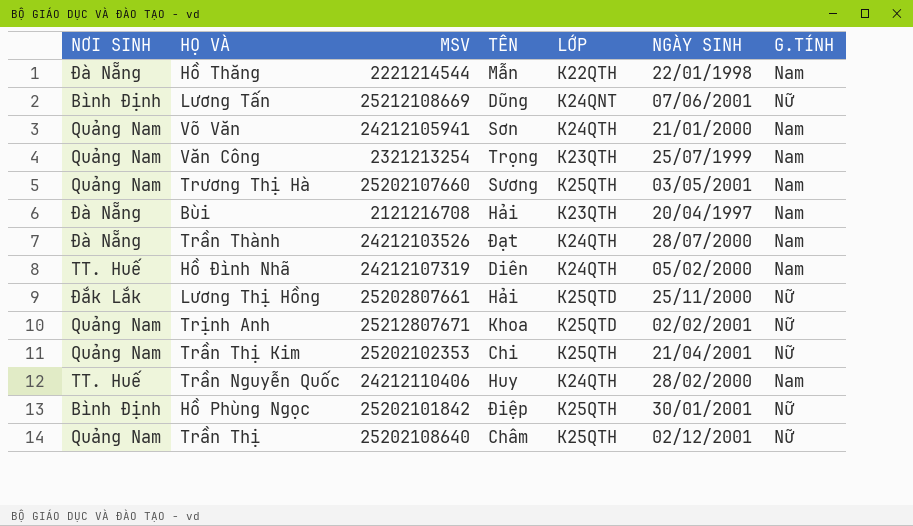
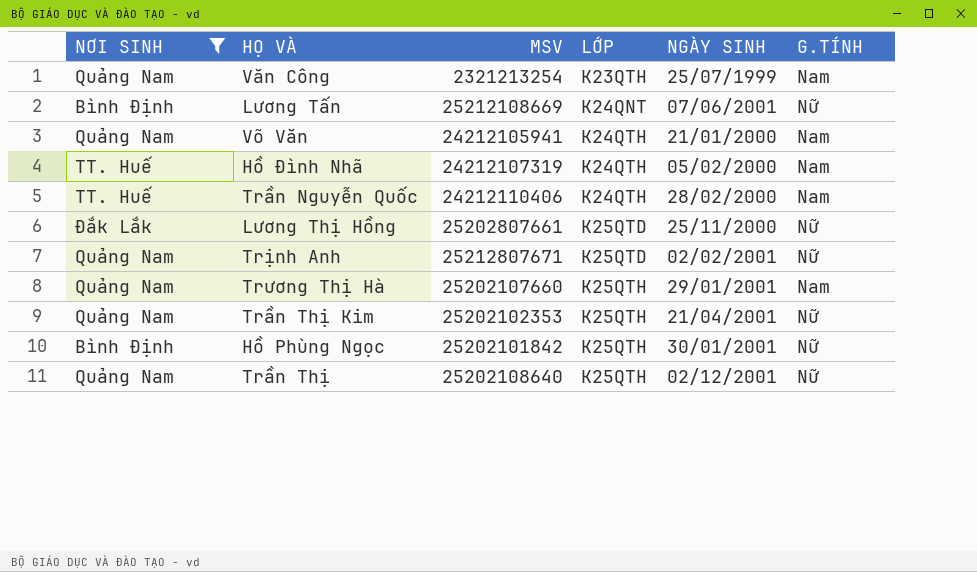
filter: none -> NƠI SINH != Đà Nẵng
row order: none -> LỚP ascending
column TÊN | position: 4 -> none
Trương Thị Hà | NGÀY SINH: 03/05/2001 -> 29/01/2001

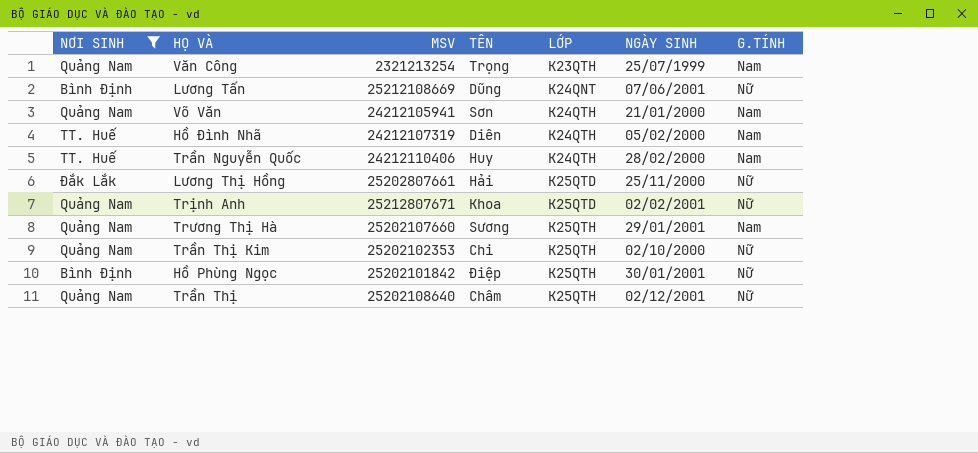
column TÊN | position: none -> 4
Trần Thị Kim | NGÀY SINH: 21/04/2001 -> 02/10/2000

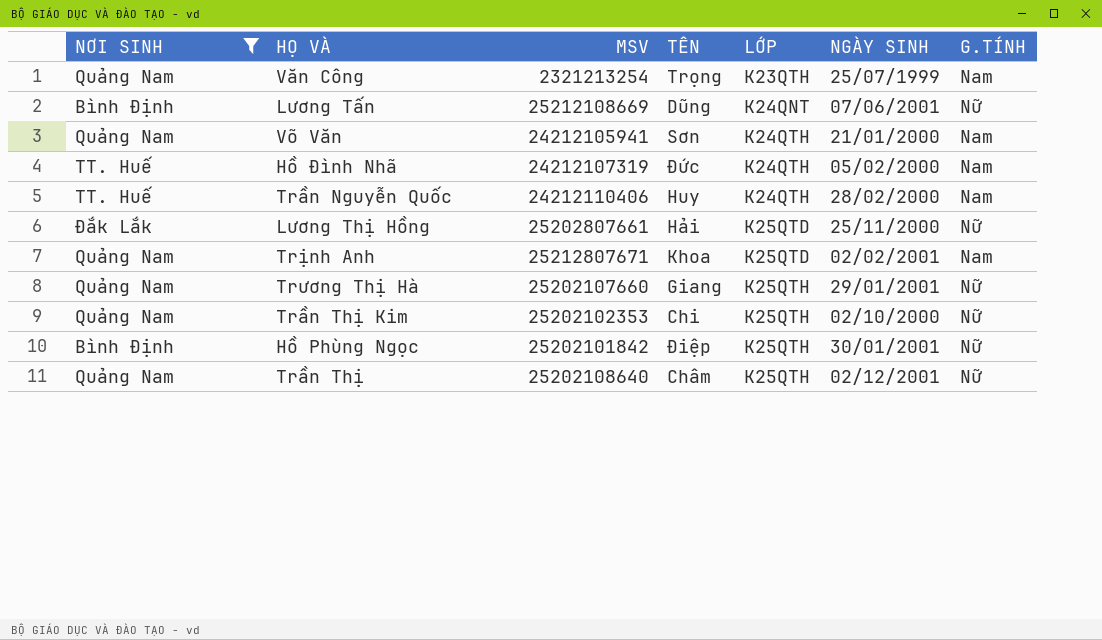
Hồ Đình Nhã | TÊN: Diên -> Đức
Trịnh Anh | G.TÍNH: Nữ -> Nam
Trương Thị Hà | TÊN: Sương -> Giang
Trương Thị Hà | G.TÍNH: Nam -> Nữ

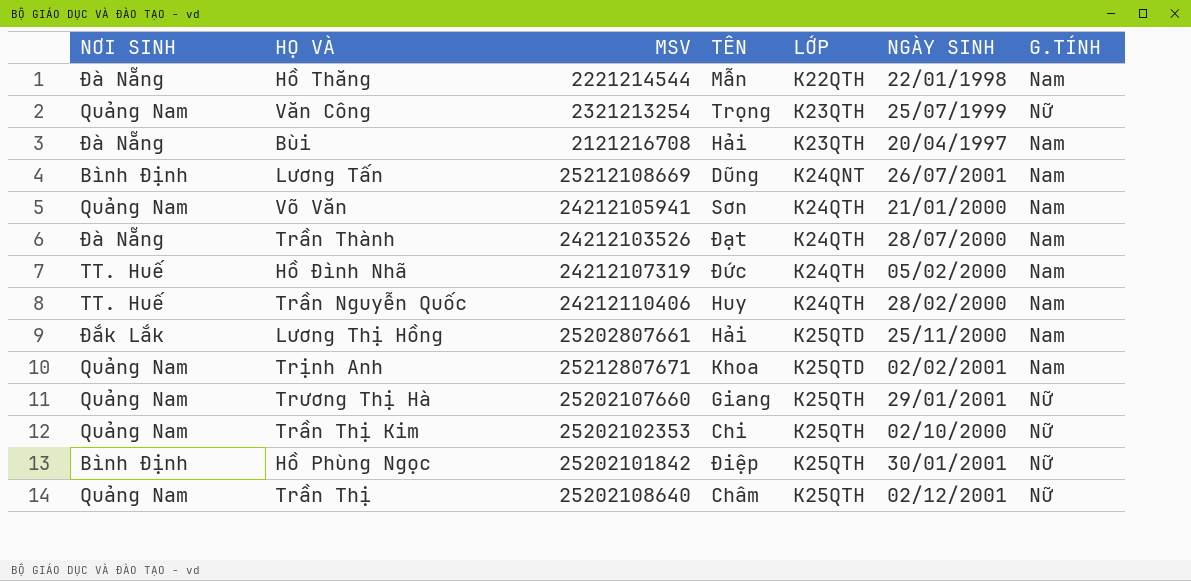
filter: NƠI SINH != Đà Nẵng -> none
Văn Công | G.TÍNH: Nam -> Nữ
Lương Tấn | NGÀY SINH: 07/06/2001 -> 26/07/2001
Lương Tấn | G.TÍNH: Nữ -> Nam
Lương Thị Hồng | G.TÍNH: Nữ -> Nam

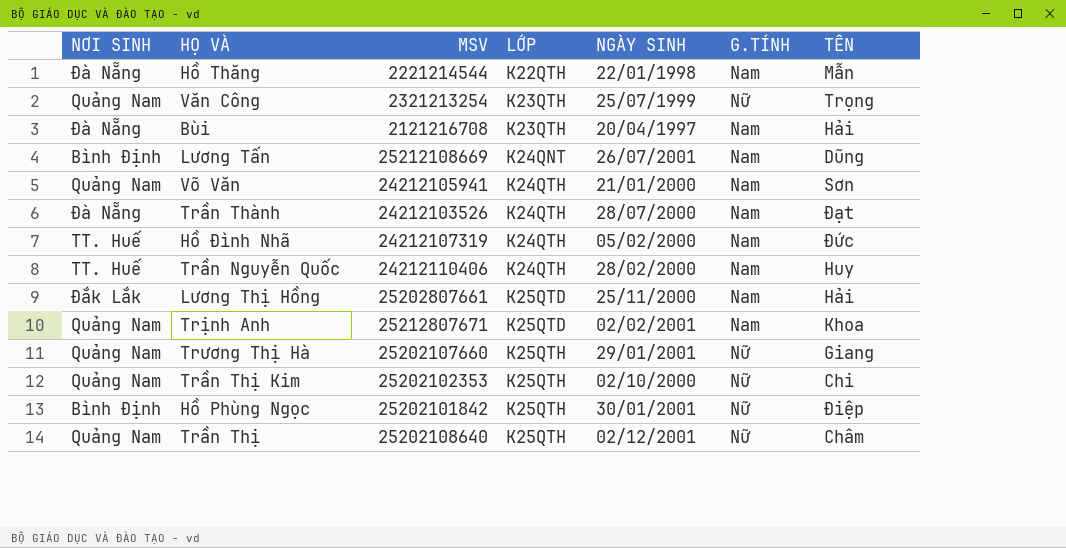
column TÊN | position: 4 -> 7

